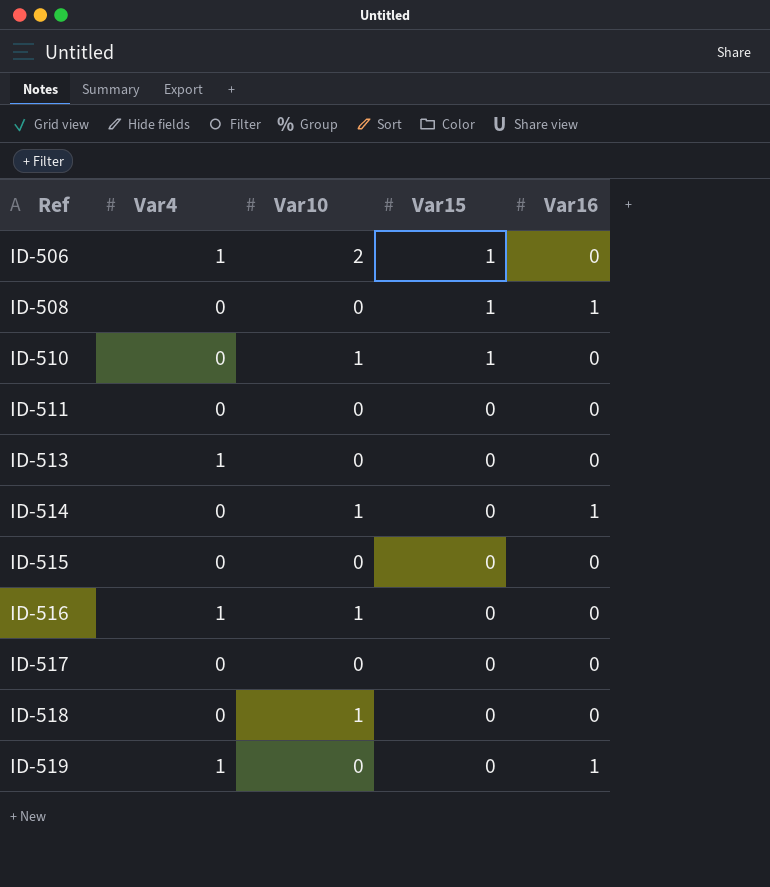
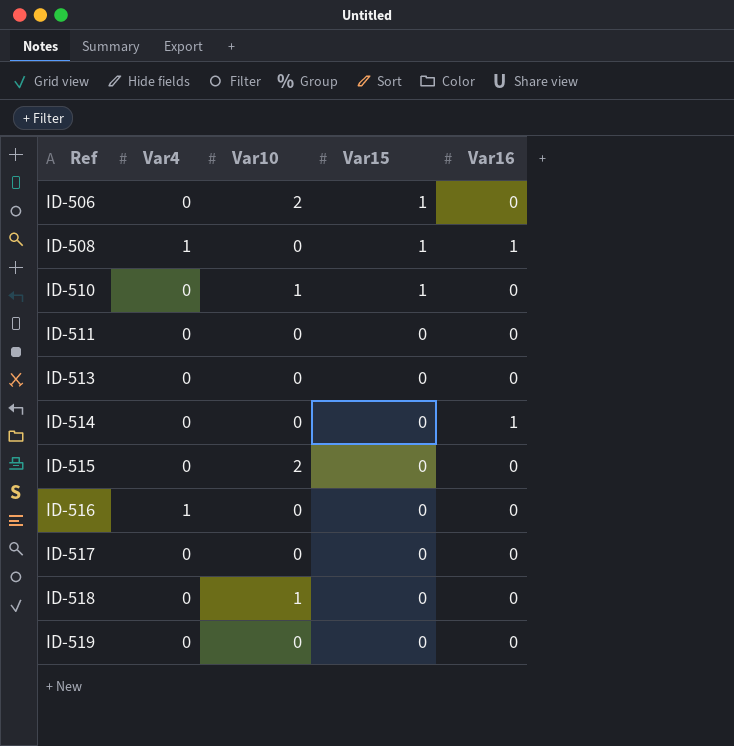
ID-506 | Var4: 1 -> 0
ID-508 | Var4: 0 -> 1
ID-513 | Var4: 1 -> 0
ID-514 | Var10: 1 -> 0
ID-515 | Var10: 0 -> 2
ID-516 | Var10: 1 -> 0
ID-519 | Var4: 1 -> 0
ID-519 | Var16: 1 -> 0

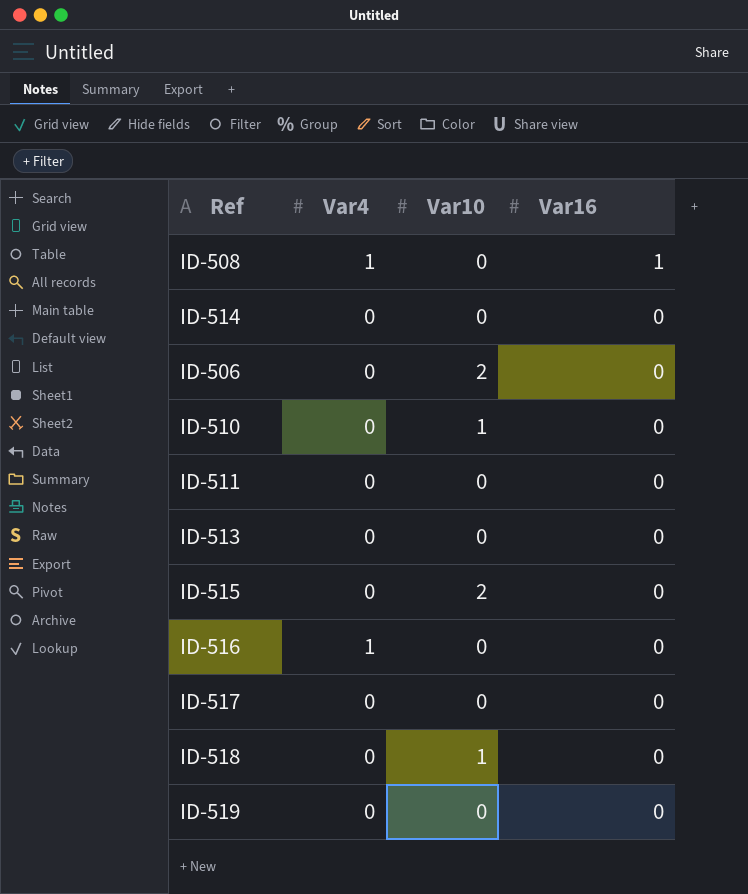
row order: Ref ascending -> Var16 descending
column Var15 | position: 4 -> none
ID-514 | Var16: 1 -> 0

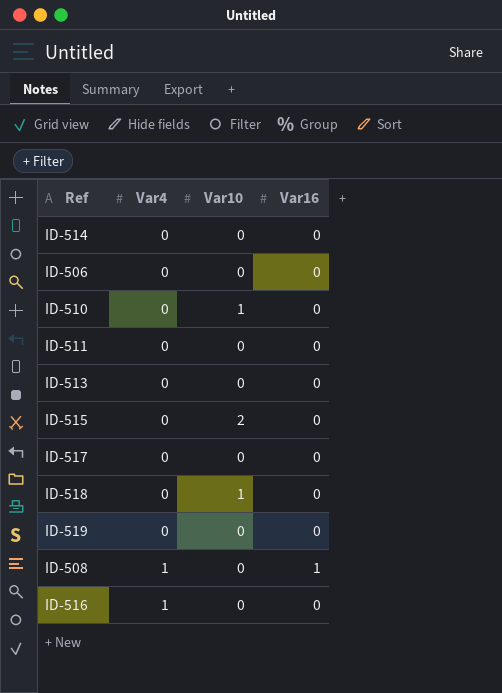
row order: Var16 descending -> Var4 ascending
ID-506 | Var10: 2 -> 0

